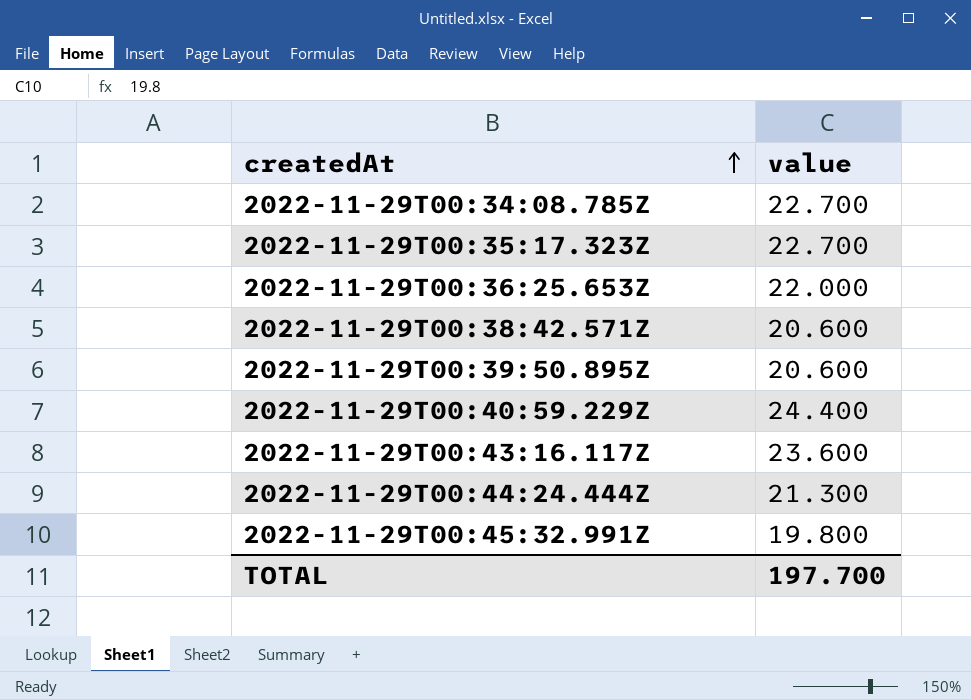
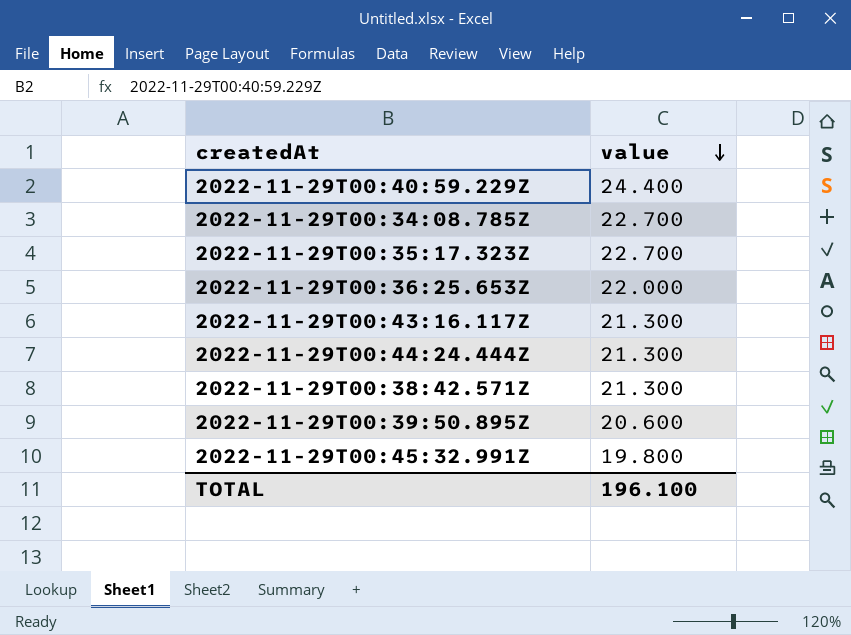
row order: createdAt ascending -> value descending
2022-11-29T00:43:16.117Z | value: 23.600 -> 21.300
2022-11-29T00:38:42.571Z | value: 20.600 -> 21.300
TOTAL | value: 197.700 -> 196.100

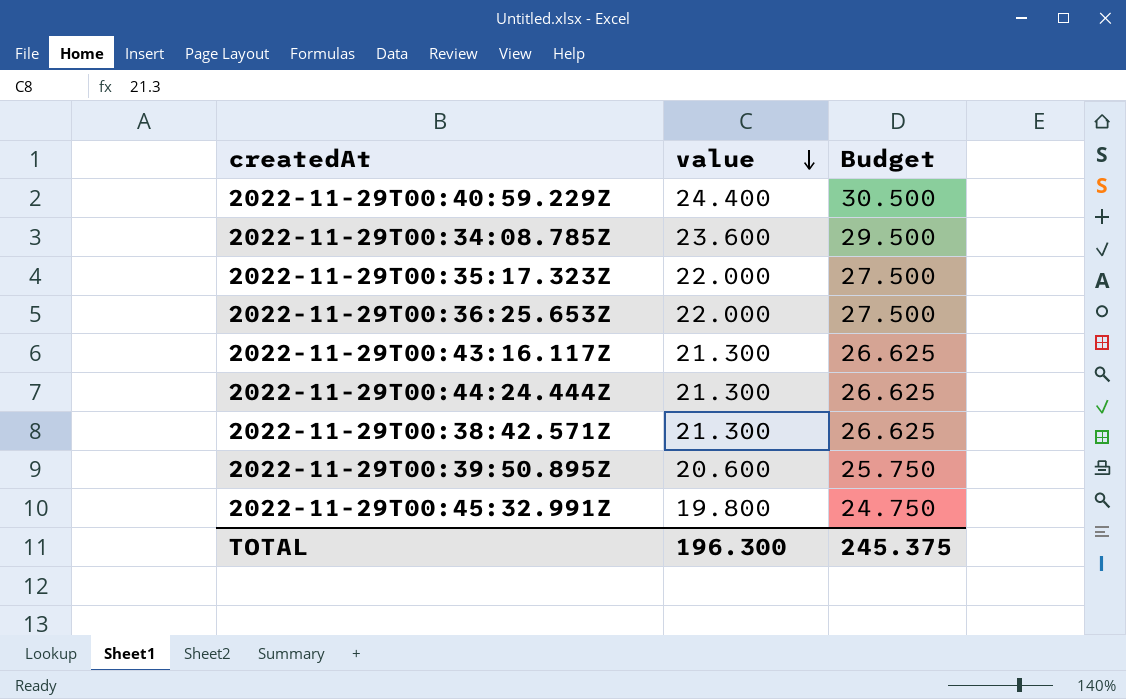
column Budget | formula: none -> [value] * 1.25
2022-11-29T00:34:08.785Z | value: 22.700 -> 23.600
2022-11-29T00:35:17.323Z | value: 22.700 -> 22.000
TOTAL | value: 196.100 -> 196.300

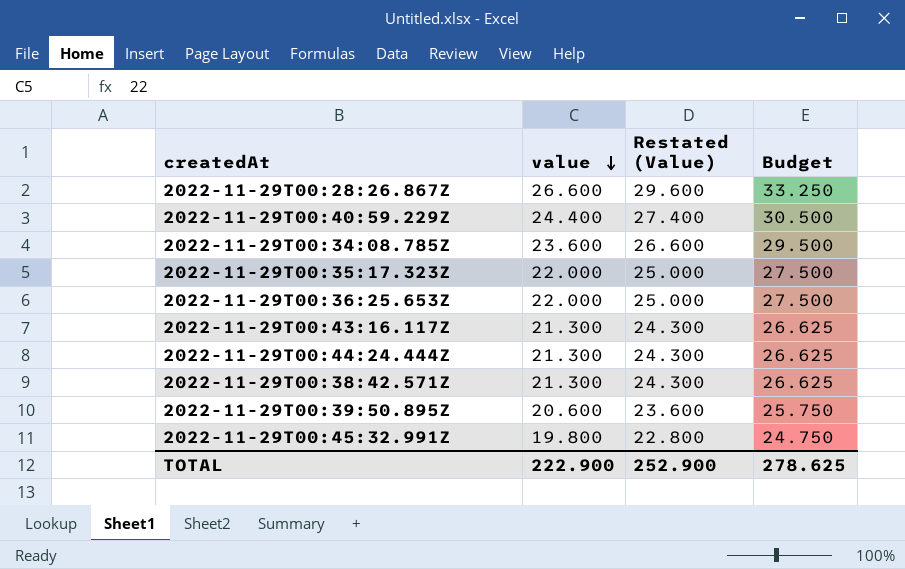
column Restated (Value) | formula: none -> [value] + 3
row 2022-11-29T00:28:26.867Z: none -> 26.600 | 29.600 | 33.250
TOTAL | value: 196.300 -> 222.900
TOTAL | Budget: 245.375 -> 278.625

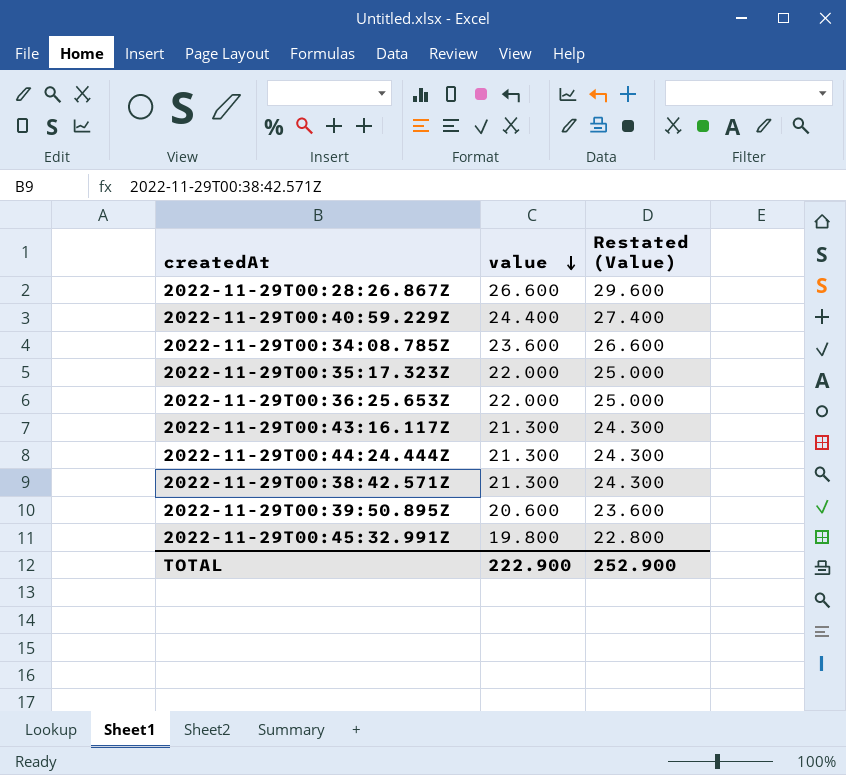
column Budget | formula: [value] * 1.25 -> none

